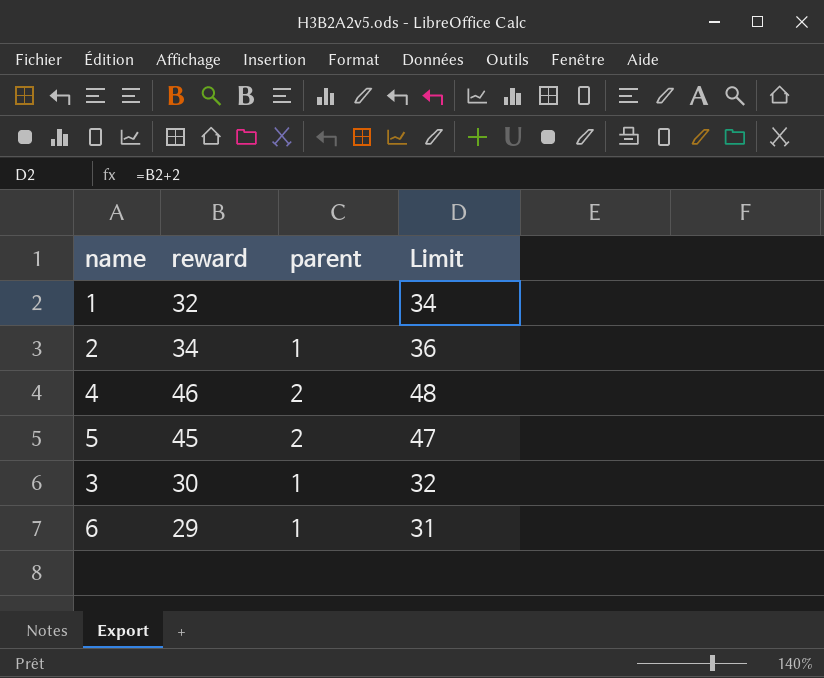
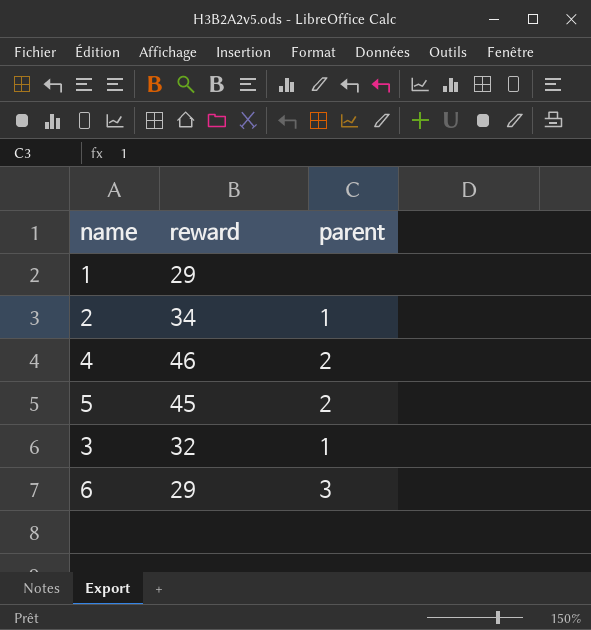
column Limit | formula: [reward] + 2 -> none
1 | reward: 32 -> 29
3 | reward: 30 -> 32
6 | parent: 1 -> 3

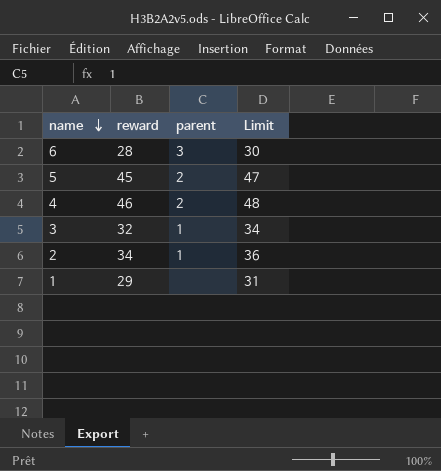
row order: none -> name descending
column Limit | formula: none -> [reward] + 2
6 | reward: 29 -> 28

